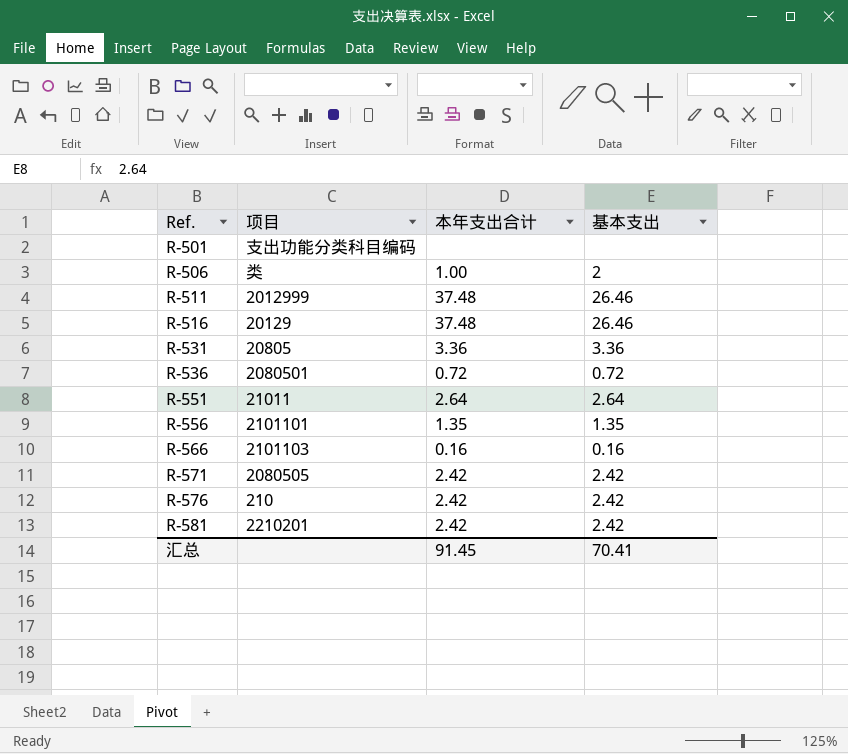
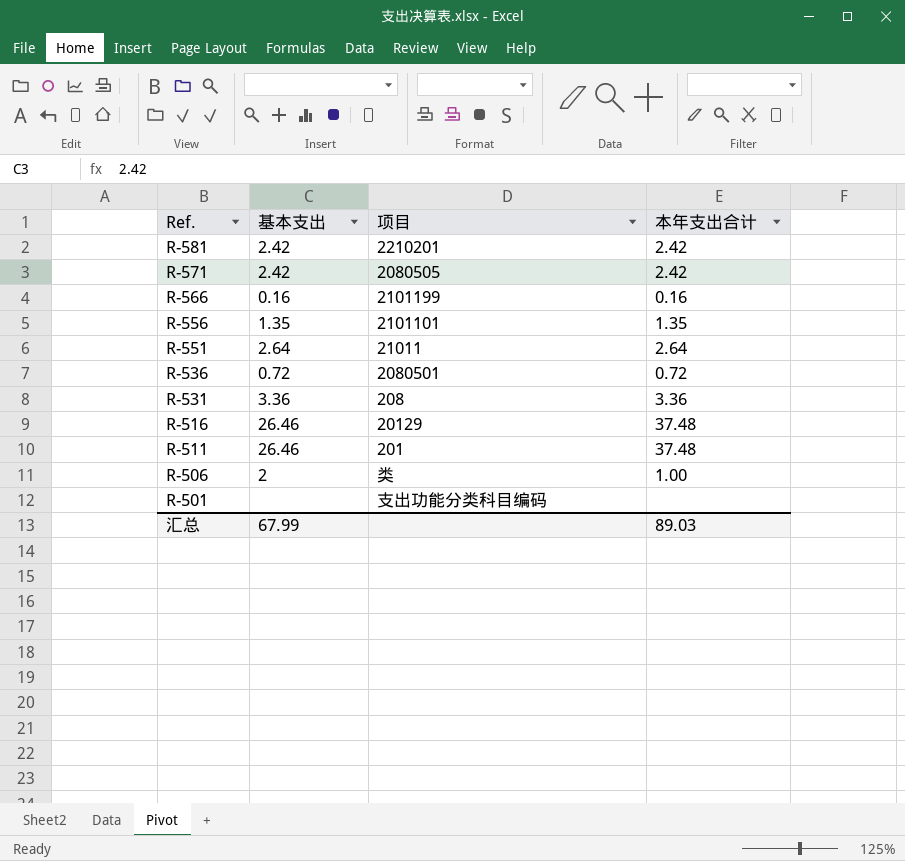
row order: Ref. ascending -> Ref. descending
column 基本支出 | position: 4 -> 2
row R-576: 210 | 2.42 | 2.42 -> none
R-566 | 项目: 2101103 -> 2101199
R-531 | 项目: 20805 -> 208
R-511 | 项目: 2012999 -> 201
汇总 | 基本支出: 70.41 -> 67.99
汇总 | 本年支出合计: 91.45 -> 89.03

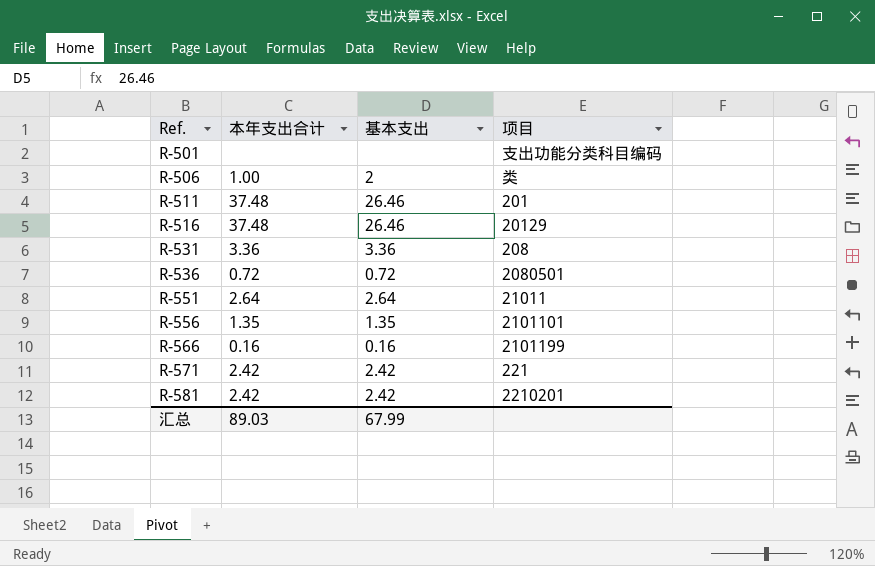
row order: Ref. descending -> Ref. ascending
column 本年支出合计 | position: 4 -> 2
R-571 | 项目: 2080505 -> 221

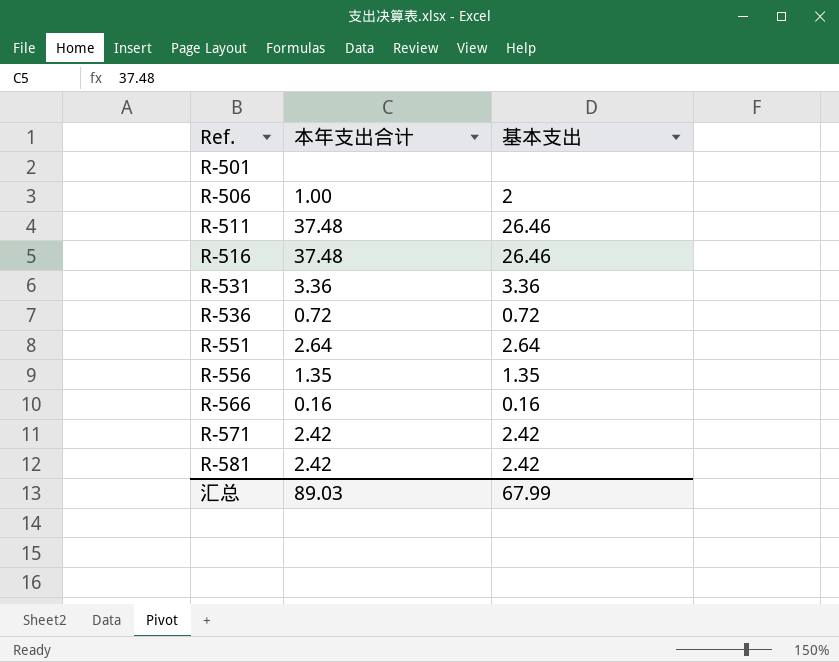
column 项目 | position: 4 -> none

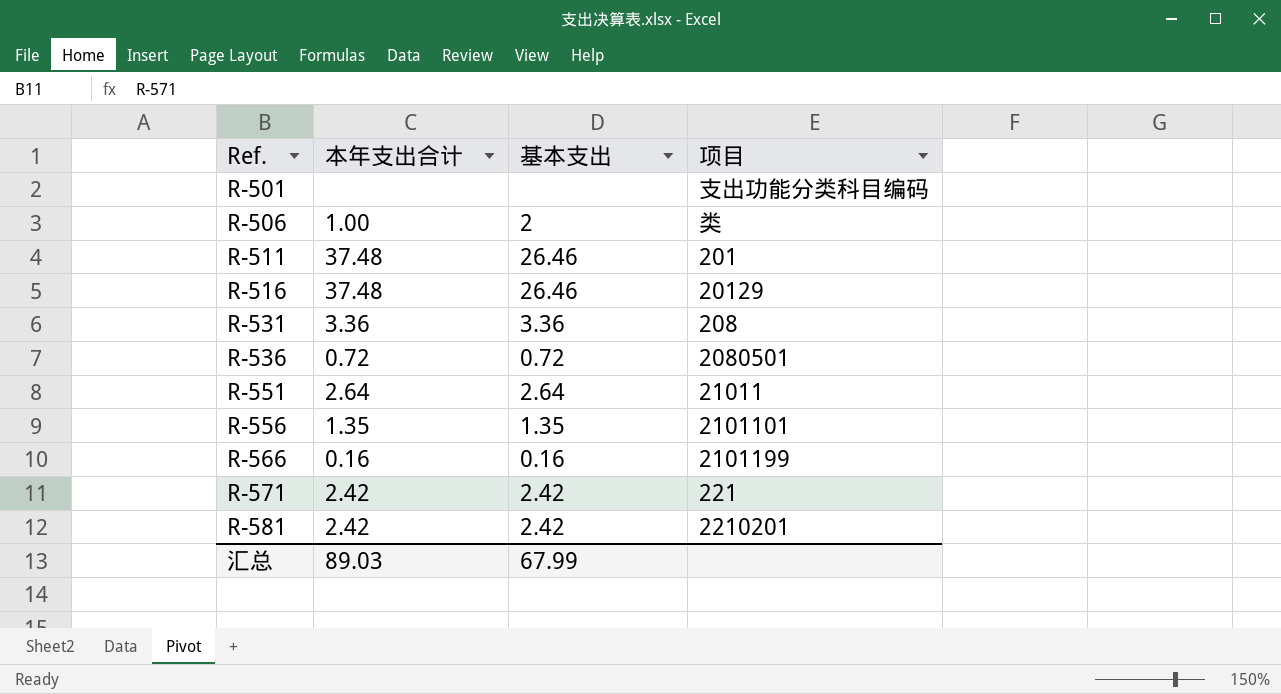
column 项目 | position: none -> 4

